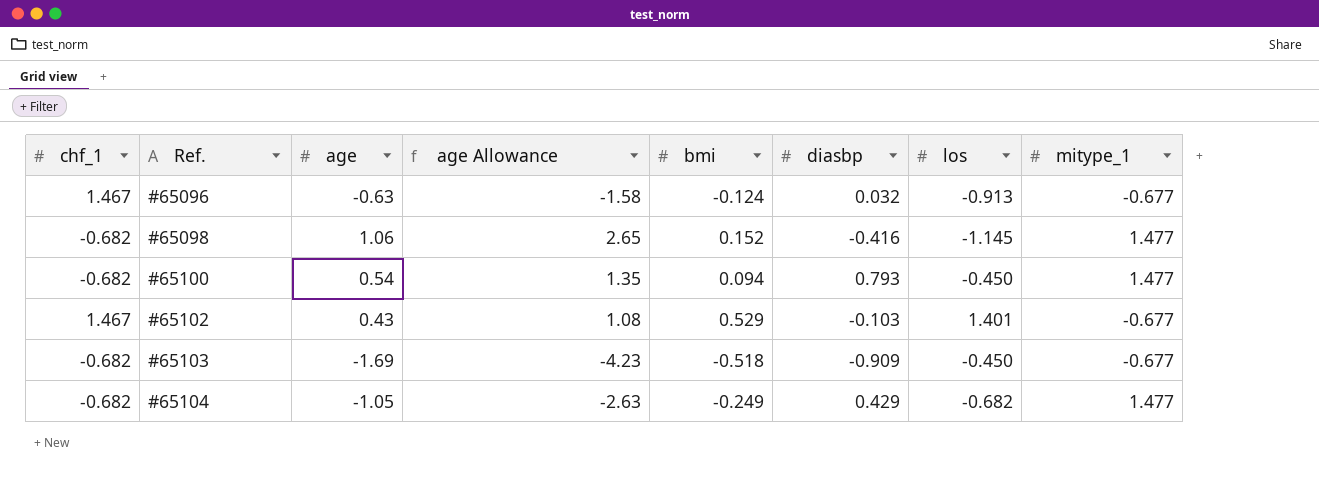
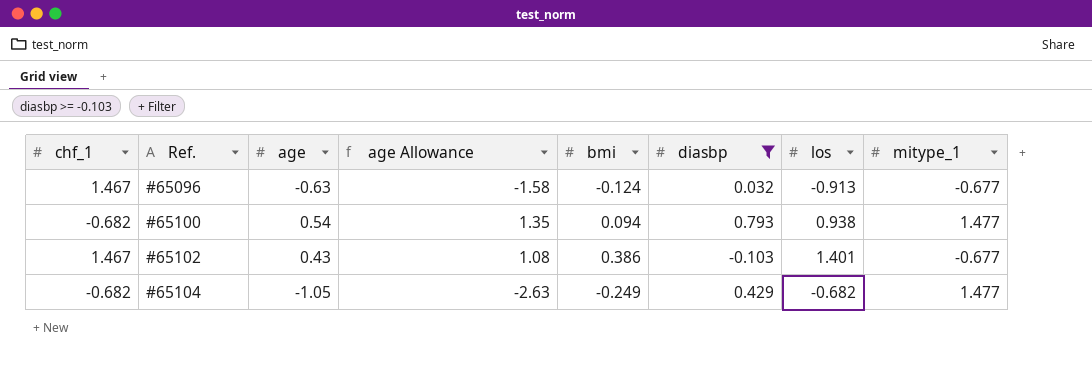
filter: none -> diasbp >= -0.103
#65100 | los: -0.450 -> 0.938
#65102 | bmi: 0.529 -> 0.386

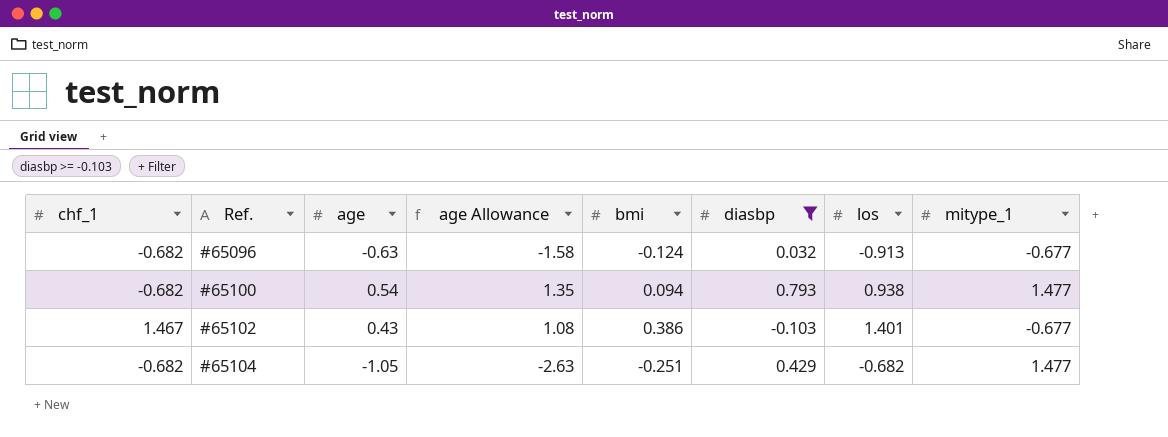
#65096 | chf_1: 1.467 -> -0.682
#65104 | bmi: -0.249 -> -0.251

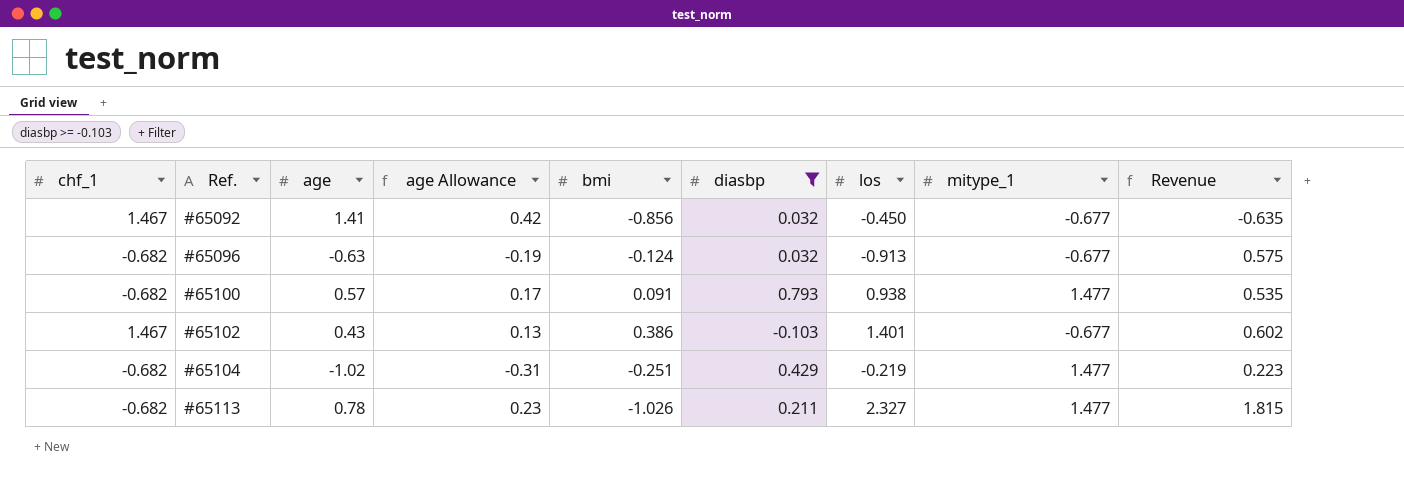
column age Allowance | formula: [age] * 2.5 -> [age] * 0.3
column Revenue | formula: none -> [age] * [los]
row #65092: none -> 1.467 | 1.41 | 0.42 | -0.856 | 0.032 | -0.450 | -0.677 | -0.635
#65100 | age: 0.54 -> 0.57
#65100 | bmi: 0.094 -> 0.091
#65104 | age: -1.05 -> -1.02
#65104 | los: -0.682 -> -0.219
row #65113: none -> -0.682 | 0.78 | 0.23 | -1.026 | 0.211 | 2.327 | 1.477 | 1.815

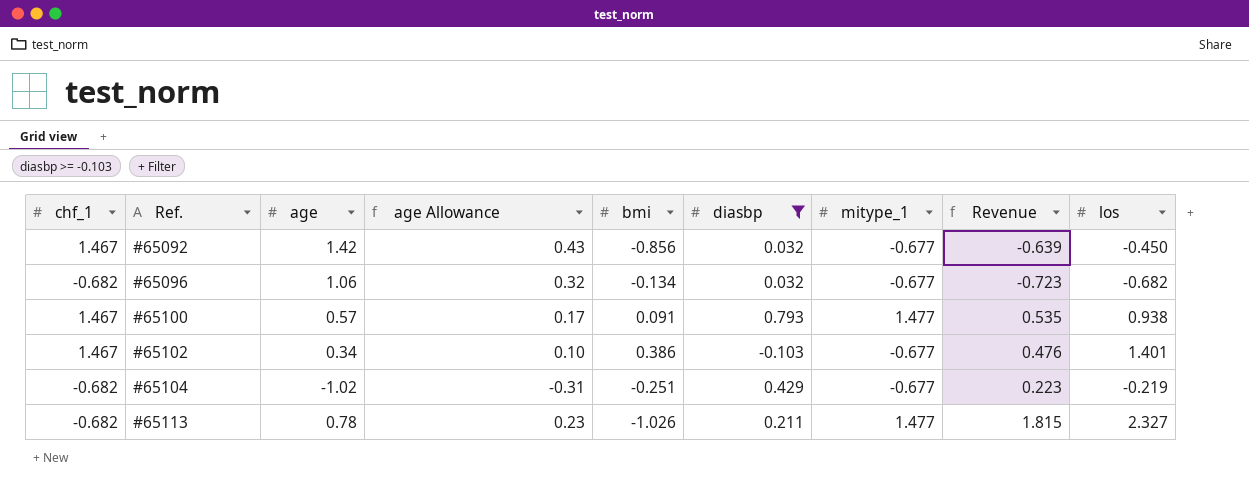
column los | position: 7 -> 9
#65092 | age: 1.41 -> 1.42
#65092 | age Allowance: 0.42 -> 0.43
#65092 | Revenue: -0.635 -> -0.639
#65096 | age: -0.63 -> 1.06
#65096 | age Allowance: -0.19 -> 0.32
#65096 | bmi: -0.124 -> -0.134
#65096 | Revenue: 0.575 -> -0.723
#65096 | los: -0.913 -> -0.682
#65100 | chf_1: -0.682 -> 1.467
#65102 | age: 0.43 -> 0.34
#65102 | age Allowance: 0.13 -> 0.10
#65102 | Revenue: 0.602 -> 0.476
#65104 | mitype_1: 1.477 -> -0.677

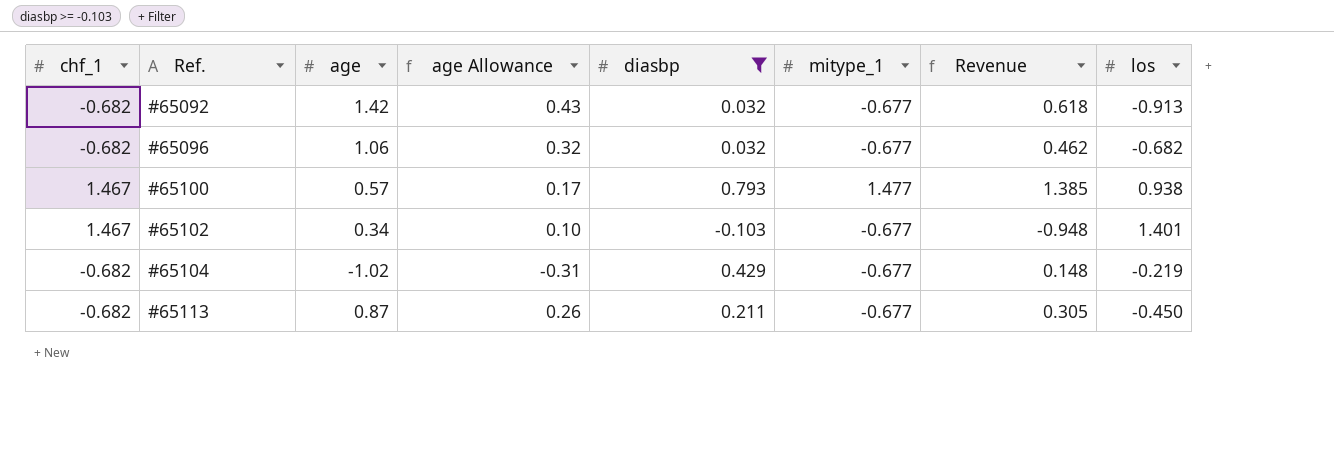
column bmi | position: 5 -> none
column Revenue | formula: [age] * [los] -> [mitype_1] * [los]
#65092 | chf_1: 1.467 -> -0.682
#65092 | los: -0.450 -> -0.913
#65113 | age: 0.78 -> 0.87
#65113 | age Allowance: 0.23 -> 0.26
#65113 | mitype_1: 1.477 -> -0.677
#65113 | los: 2.327 -> -0.450

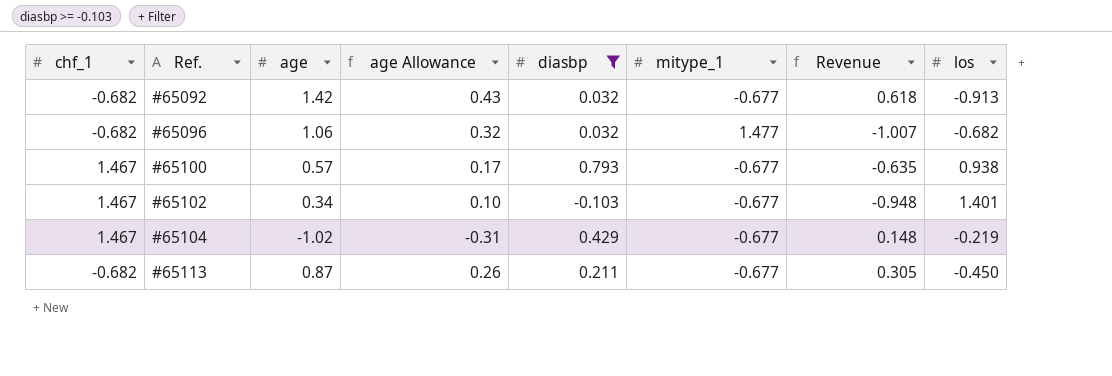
#65096 | mitype_1: -0.677 -> 1.477
#65096 | Revenue: 0.462 -> -1.007
#65100 | mitype_1: 1.477 -> -0.677
#65100 | Revenue: 1.385 -> -0.635
#65104 | chf_1: -0.682 -> 1.467

